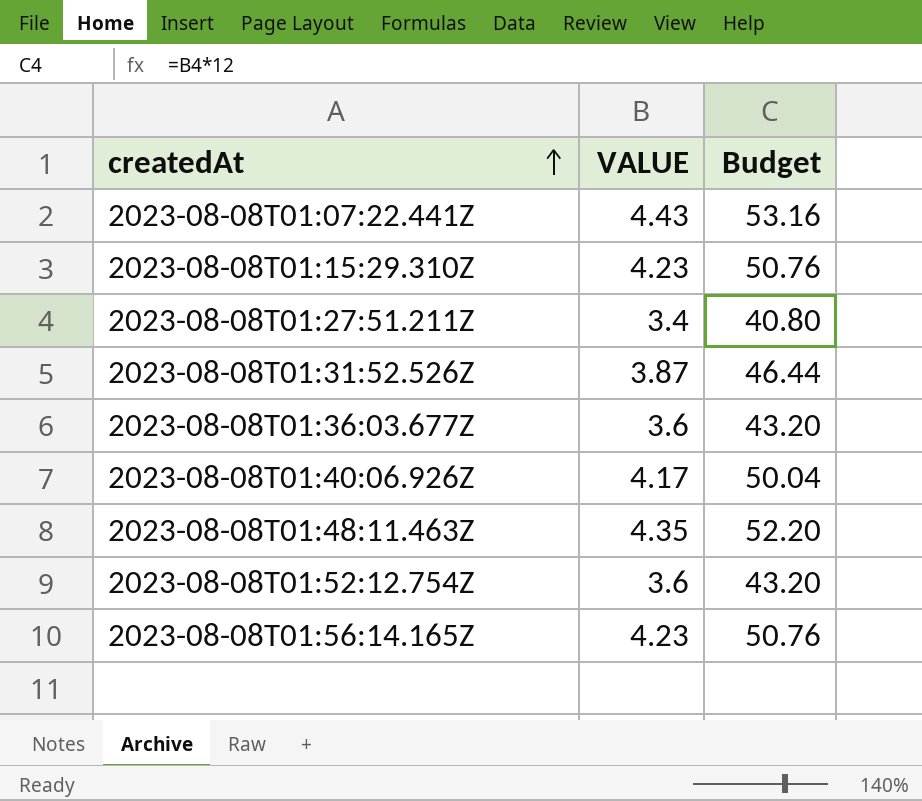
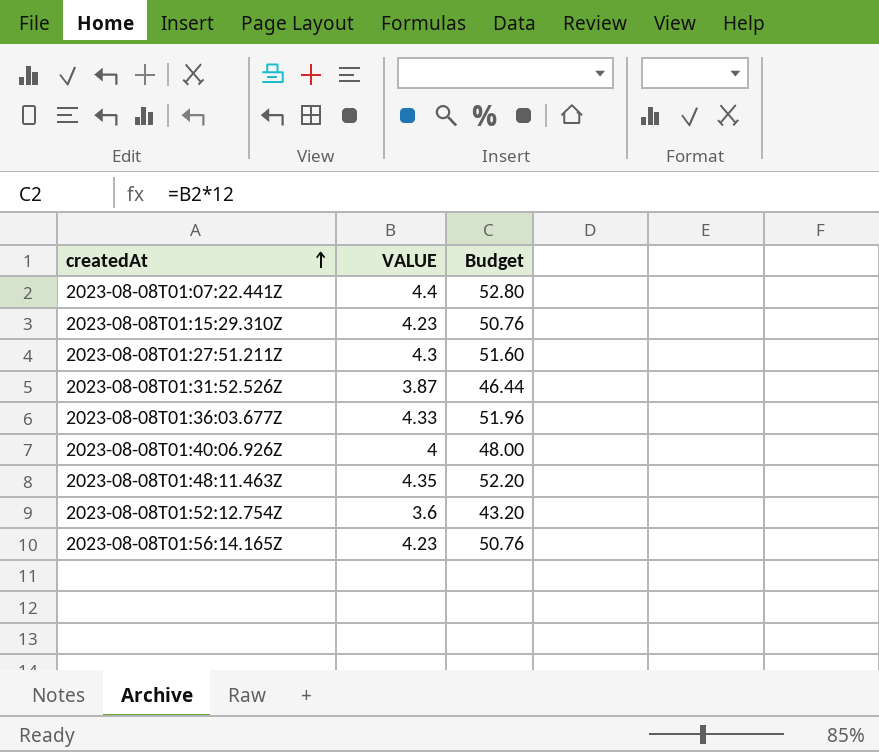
2023-08-08T01:07:22.441Z | VALUE: 4.43 -> 4.4
2023-08-08T01:07:22.441Z | Budget: 53.16 -> 52.80
2023-08-08T01:27:51.211Z | VALUE: 3.4 -> 4.3
2023-08-08T01:27:51.211Z | Budget: 40.80 -> 51.60
2023-08-08T01:36:03.677Z | VALUE: 3.6 -> 4.33
2023-08-08T01:36:03.677Z | Budget: 43.20 -> 51.96
2023-08-08T01:40:06.926Z | VALUE: 4.17 -> 4
2023-08-08T01:40:06.926Z | Budget: 50.04 -> 48.00

